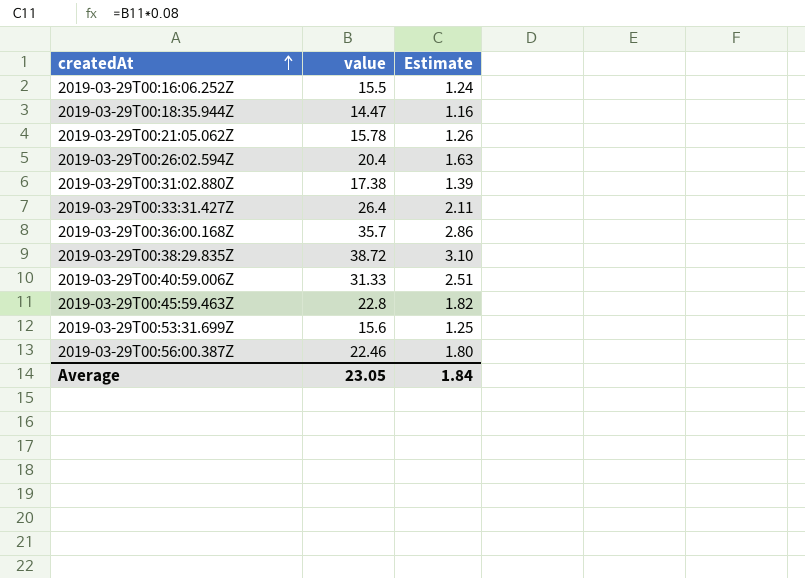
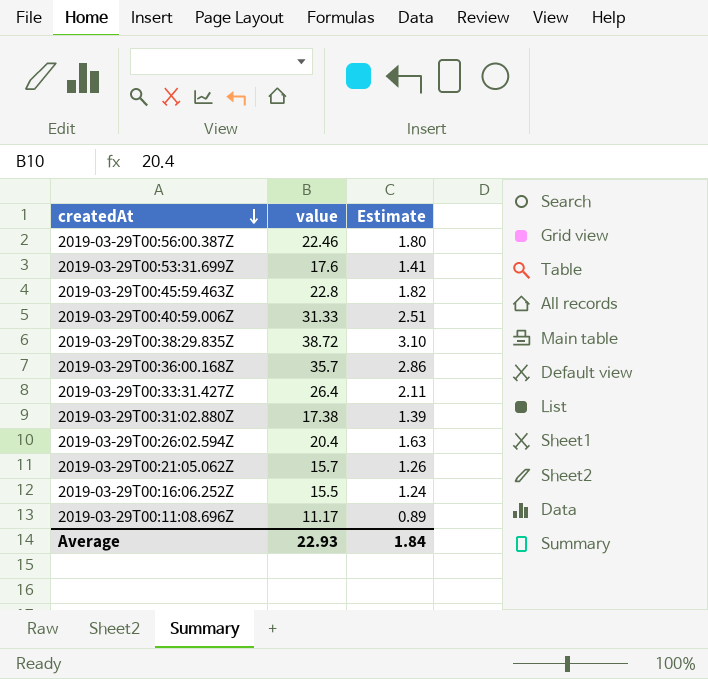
row order: createdAt ascending -> createdAt descending
row 2019-03-29T00:18:35.944Z: 14.47 | 1.16 -> none
2019-03-29T00:53:31.699Z | value: 15.6 -> 17.6
2019-03-29T00:53:31.699Z | Estimate: 1.25 -> 1.41
2019-03-29T00:21:05.062Z | value: 15.78 -> 15.7
row 2019-03-29T00:11:08.696Z: none -> 11.17 | 0.89
Average | value: 23.05 -> 22.93

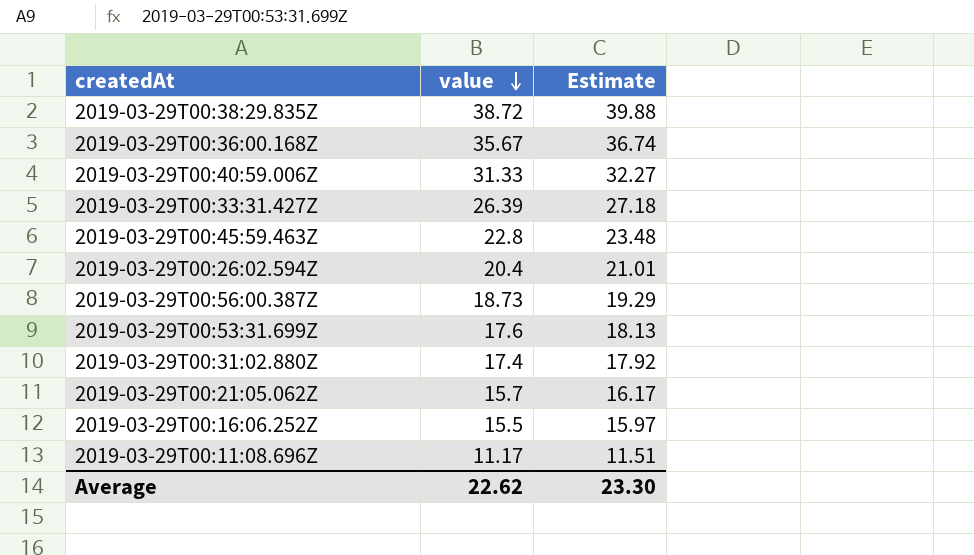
row order: createdAt descending -> value descending
column Estimate | formula: [value] * 0.08 -> [value] * 1.03
2019-03-29T00:36:00.168Z | value: 35.7 -> 35.67
2019-03-29T00:33:31.427Z | value: 26.4 -> 26.39
2019-03-29T00:56:00.387Z | value: 22.46 -> 18.73
2019-03-29T00:31:02.880Z | value: 17.38 -> 17.4
Average | value: 22.93 -> 22.62
Average | Estimate: 1.84 -> 23.30

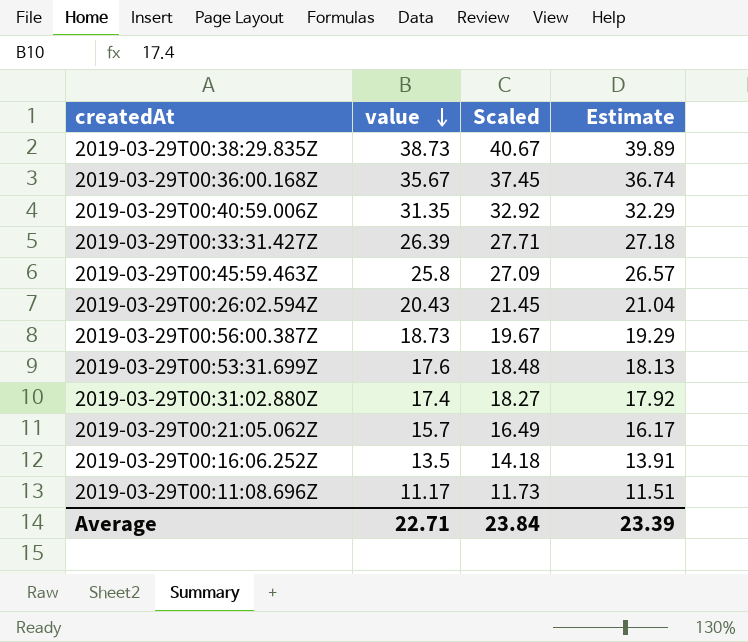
column Scaled | formula: none -> [value] * 1.05
2019-03-29T00:38:29.835Z | value: 38.72 -> 38.73
2019-03-29T00:38:29.835Z | Estimate: 39.88 -> 39.89
2019-03-29T00:40:59.006Z | value: 31.33 -> 31.35
2019-03-29T00:40:59.006Z | Estimate: 32.27 -> 32.29
2019-03-29T00:45:59.463Z | value: 22.8 -> 25.8
2019-03-29T00:45:59.463Z | Estimate: 23.48 -> 26.57
2019-03-29T00:26:02.594Z | value: 20.4 -> 20.43
2019-03-29T00:26:02.594Z | Estimate: 21.01 -> 21.04
2019-03-29T00:16:06.252Z | value: 15.5 -> 13.5
2019-03-29T00:16:06.252Z | Estimate: 15.97 -> 13.91
Average | value: 22.62 -> 22.71
Average | Estimate: 23.30 -> 23.39

